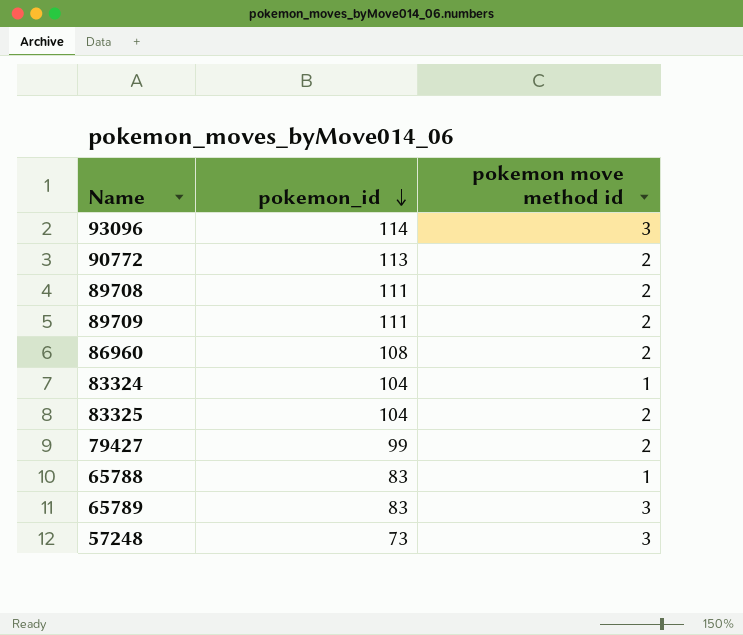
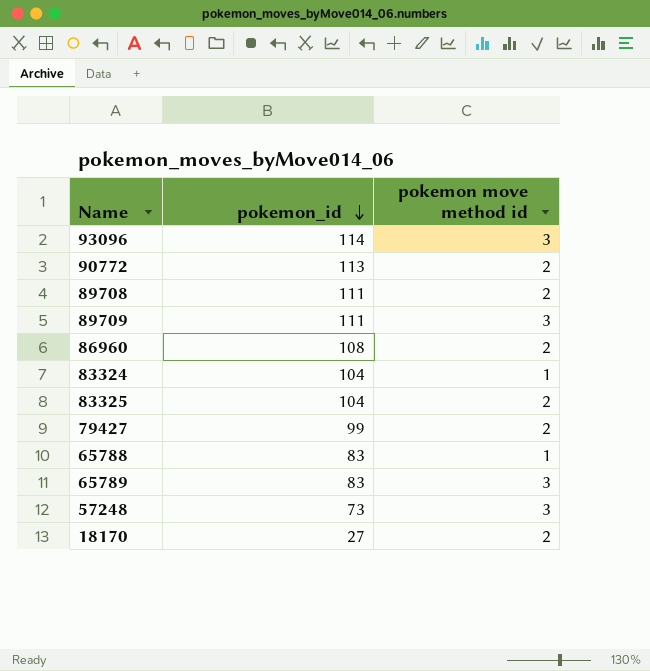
89709 | pokemon move method id: 2 -> 3
row 18170: none -> 27 | 2

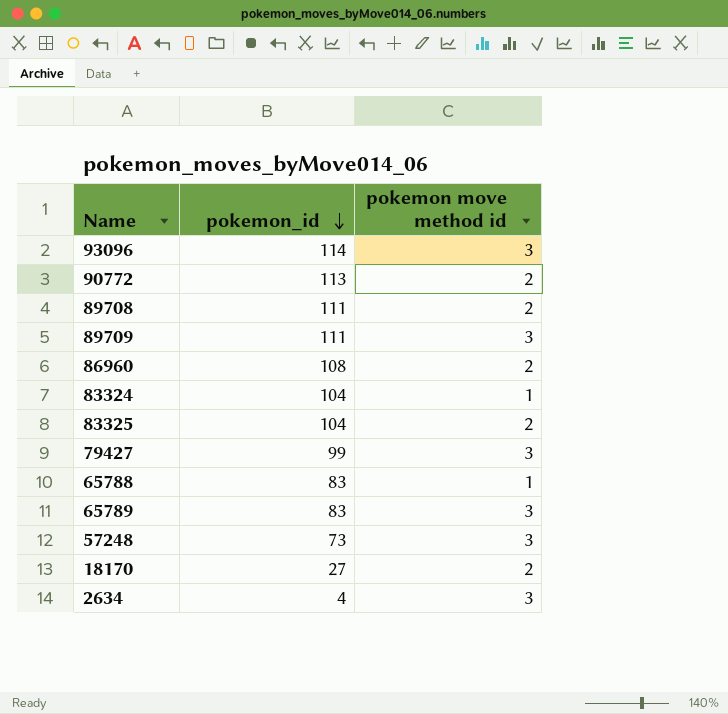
79427 | pokemon move method id: 2 -> 3
row 2634: none -> 4 | 3

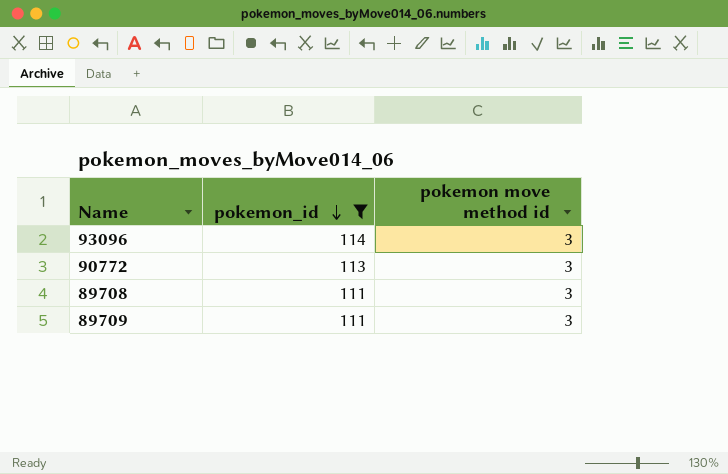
filter: none -> pokemon_id >= 111
90772 | pokemon move method id: 2 -> 3
89708 | pokemon move method id: 2 -> 3

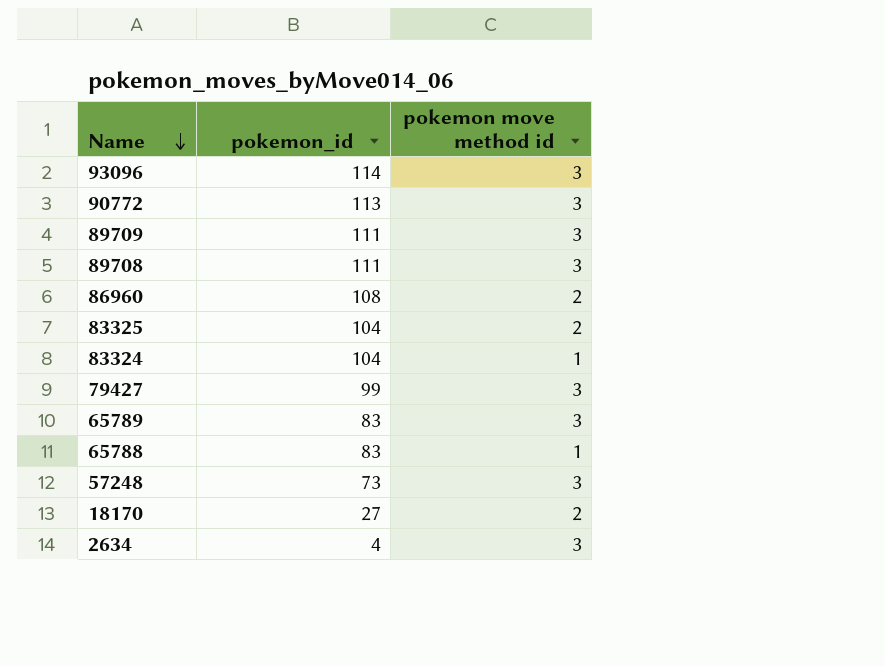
filter: pokemon_id >= 111 -> none
row order: pokemon_id descending -> Name descending

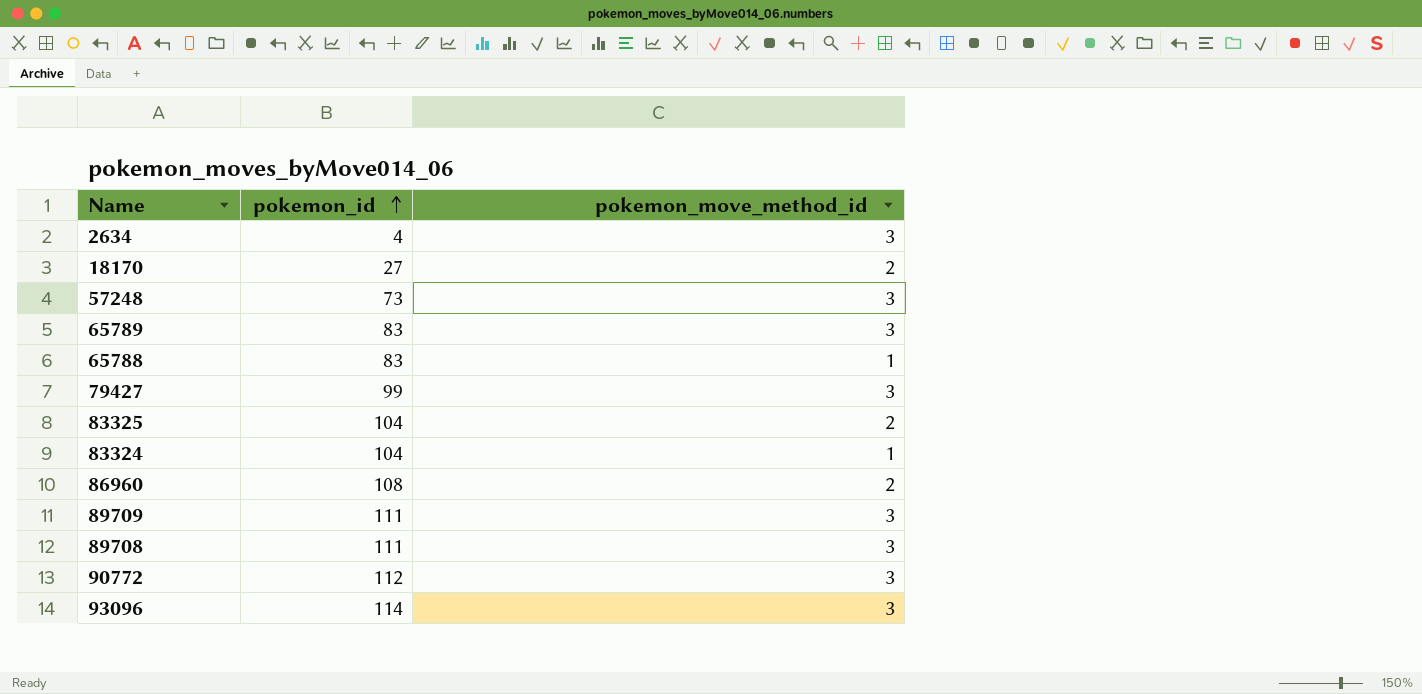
row order: Name descending -> pokemon_id ascending
column name: pokemon move method id -> pokemon_move_method_id
90772 | pokemon_id: 113 -> 112

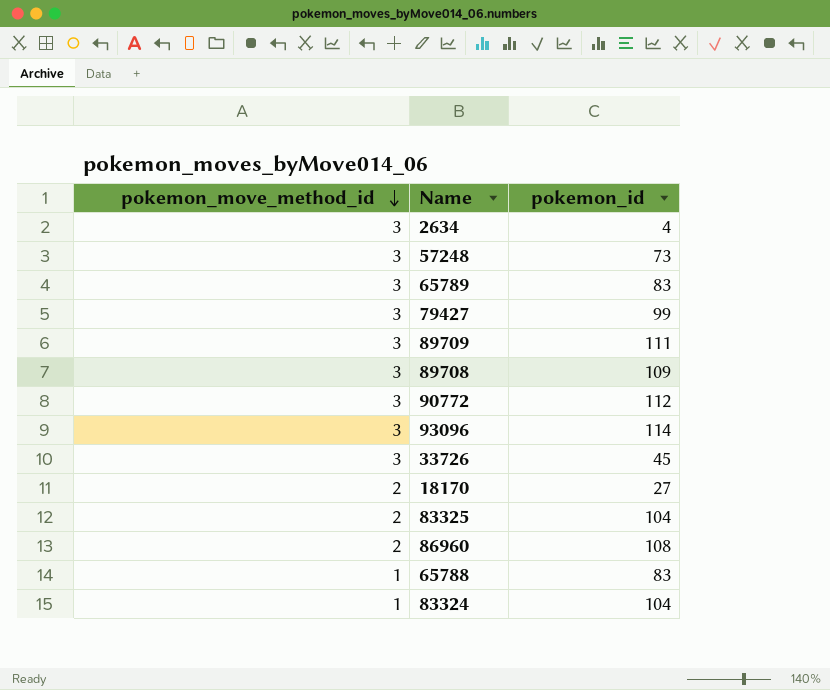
row order: pokemon_id ascending -> pokemon_move_method_id descending
column pokemon_move_method_id | position: 3 -> 1
89708 | pokemon_id: 111 -> 109
row 33726: none -> 3 | 45

